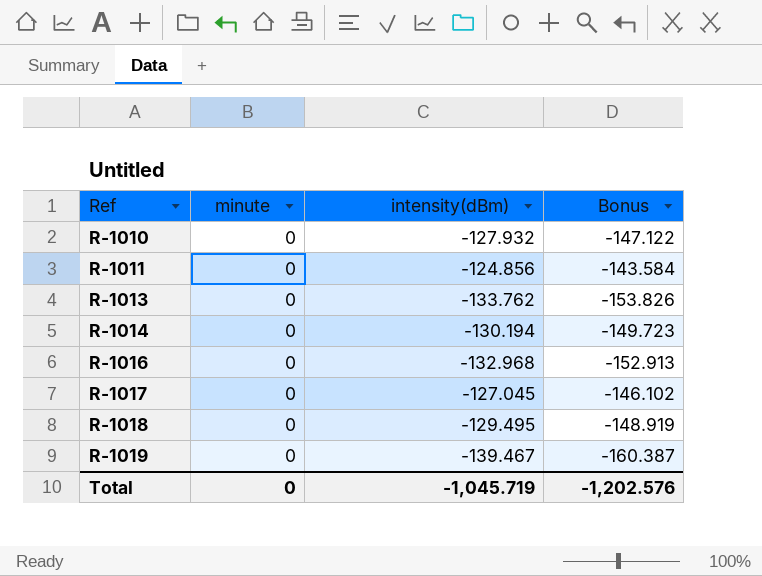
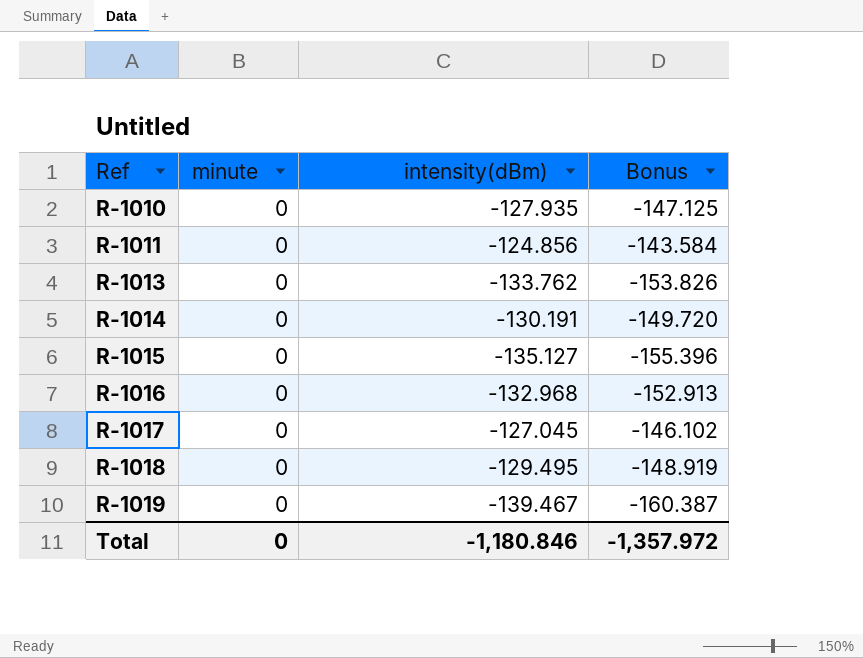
R-1010 | intensity(dBm): -127.932 -> -127.935
R-1010 | Bonus: -147.122 -> -147.125
R-1014 | intensity(dBm): -130.194 -> -130.191
R-1014 | Bonus: -149.723 -> -149.720
row R-1015: none -> 0 | -135.127 | -155.396
Total | intensity(dBm): -1,045.719 -> -1,180.846
Total | Bonus: -1,202.576 -> -1,357.972

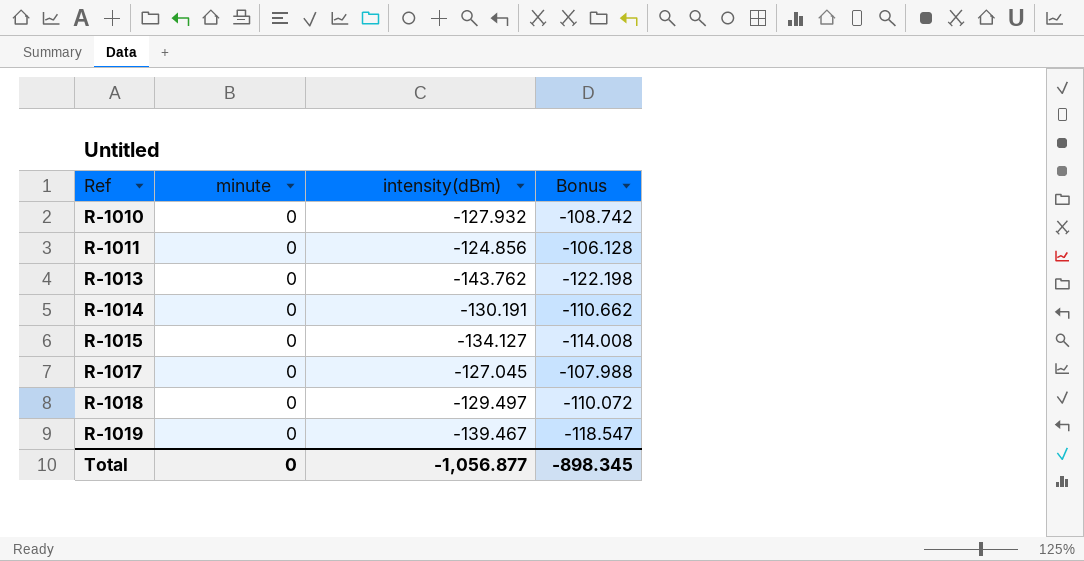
column Bonus | formula: [intensity(dBm)] * 1.15 -> [intensity(dBm)] * 0.85
row R-1016: 0 | -132.968 | -152.913 -> none
R-1010 | intensity(dBm): -127.935 -> -127.932
R-1013 | intensity(dBm): -133.762 -> -143.762
R-1015 | intensity(dBm): -135.127 -> -134.127
R-1018 | intensity(dBm): -129.495 -> -129.497
Total | intensity(dBm): -1,180.846 -> -1,056.877
Total | Bonus: -1,357.972 -> -898.345

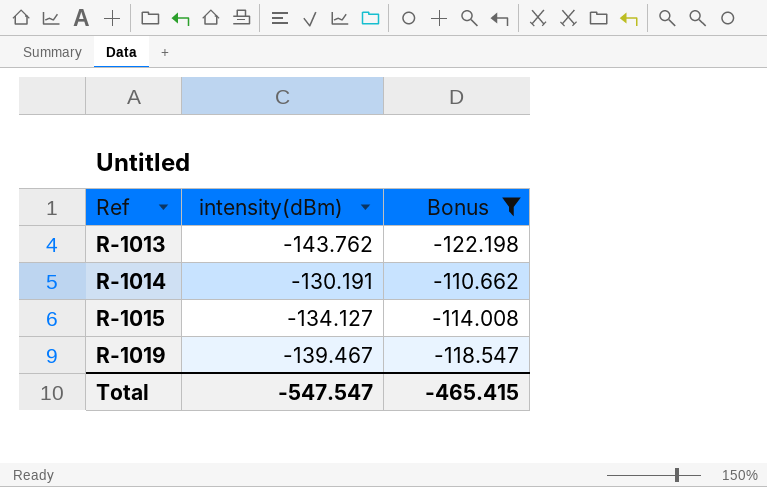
filter: none -> Bonus <= -110.662
column minute | position: 2 -> none
Total | intensity(dBm): -1,056.877 -> -547.547
Total | Bonus: -898.345 -> -465.415

